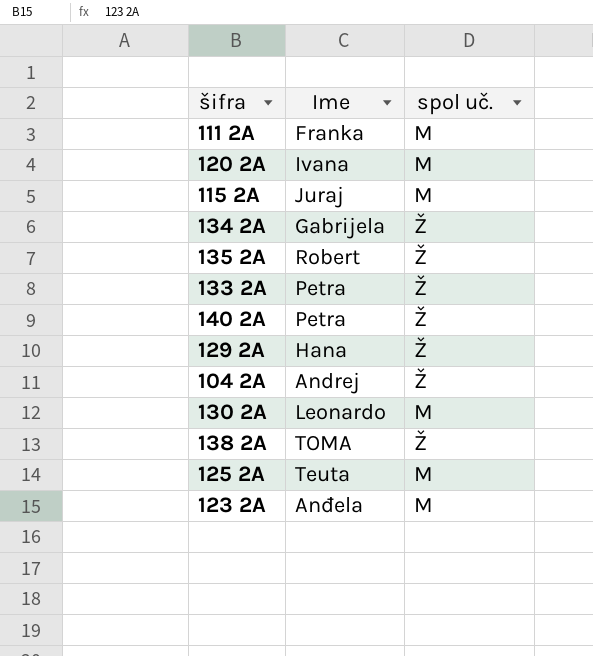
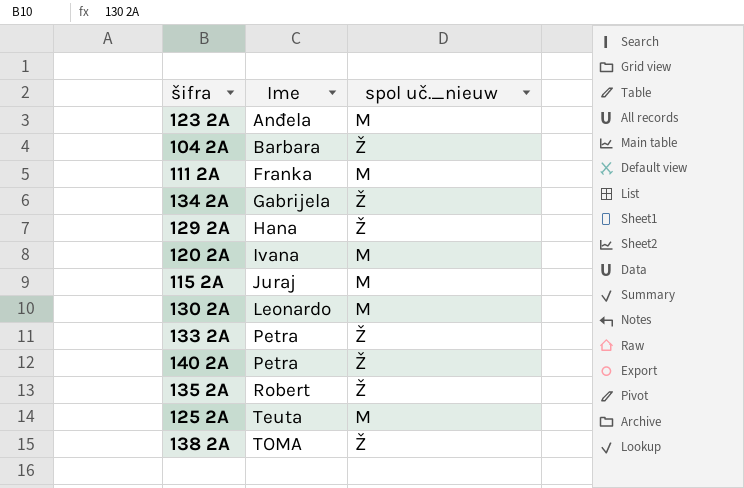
row order: none -> Ime ascending
column name: spol uč. -> spol uč._nieuw
104 2A | Ime: Andrej -> Barbara

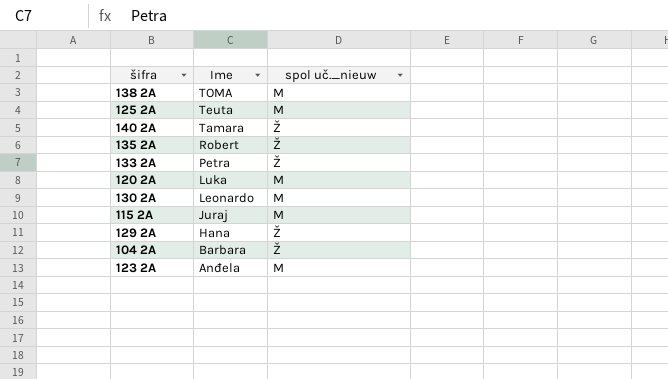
row order: Ime ascending -> Ime descending
row 111 2A: Franka | M -> none
row 134 2A: Gabrijela | Ž -> none
138 2A | spol uč._nieuw: Ž -> M
140 2A | Ime: Petra -> Tamara
120 2A | Ime: Ivana -> Luka

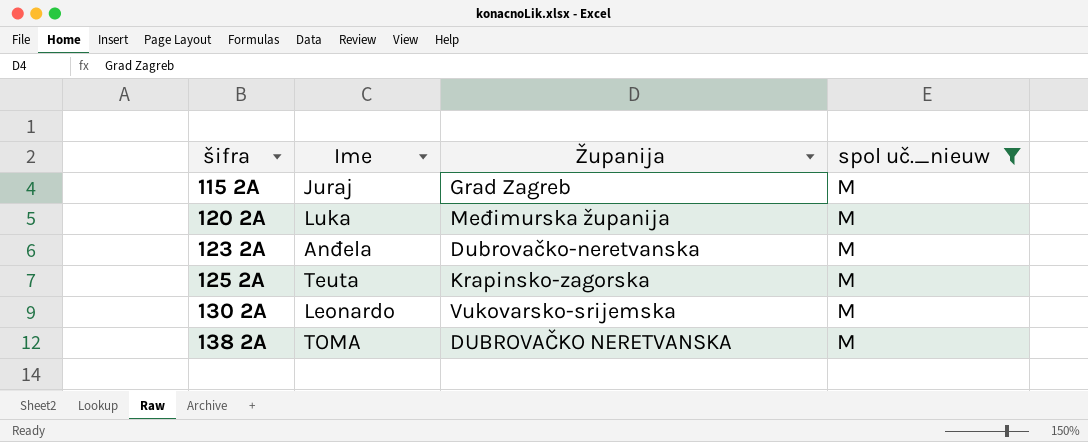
filter: none -> spol uč._nieuw = M
row order: Ime descending -> šifra ascending
column Županija | position: none -> 3

